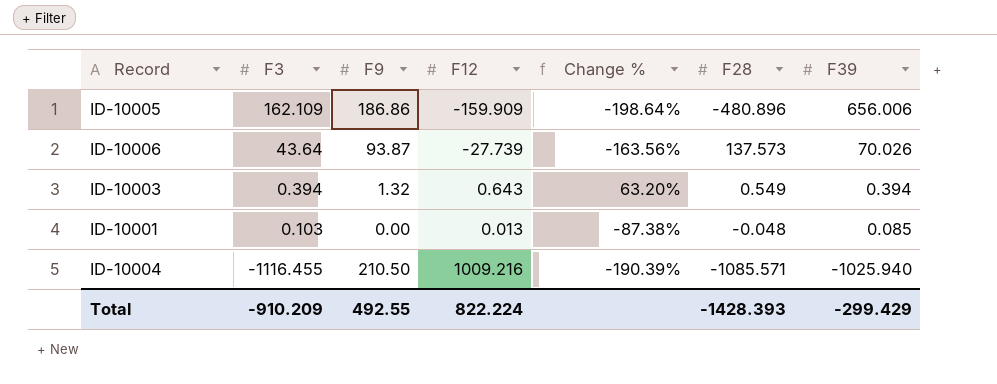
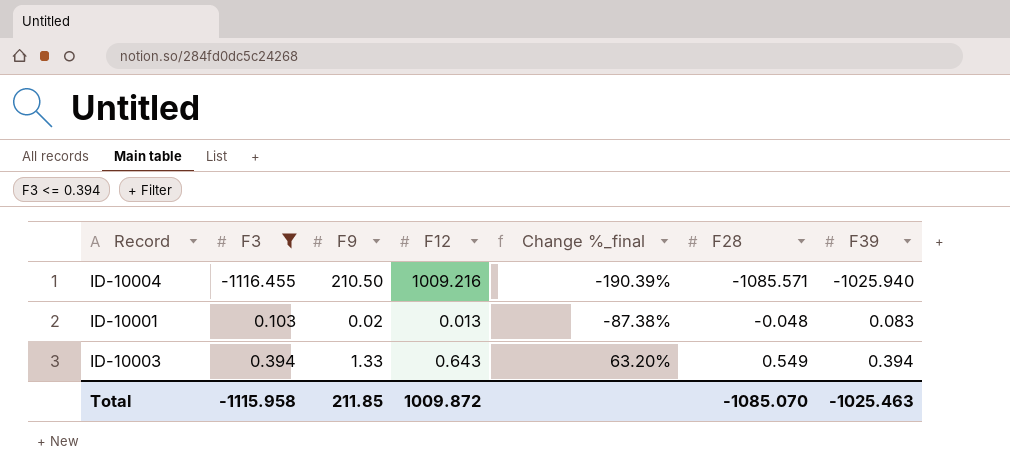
filter: none -> F3 <= 0.394
row order: F3 descending -> F3 ascending
column name: Change % -> Change %_final
ID-10001 | F9: 0.00 -> 0.02
ID-10001 | F39: 0.085 -> 0.083
ID-10003 | F9: 1.32 -> 1.33
Total | F3: -910.209 -> -1115.958
Total | F9: 492.55 -> 211.85
Total | F12: 822.224 -> 1009.872
Total | F28: -1428.393 -> -1085.070
Total | F39: -299.429 -> -1025.463

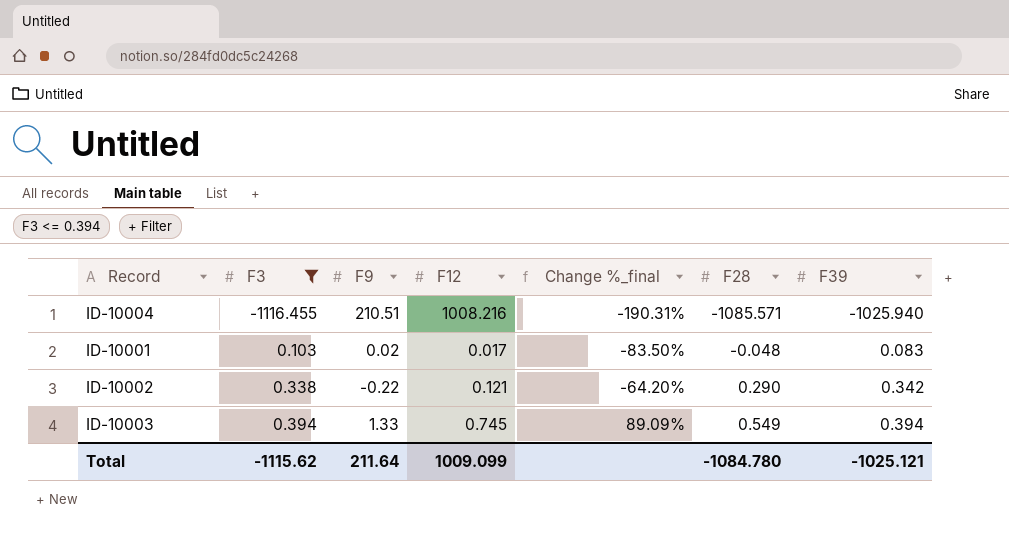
ID-10004 | F9: 210.50 -> 210.51
ID-10004 | F12: 1009.216 -> 1008.216
ID-10004 | Change %_final: -190.39% -> -190.31%
ID-10001 | F12: 0.013 -> 0.017
ID-10001 | Change %_final: -87.38% -> -83.50%
row ID-10002: none -> 0.338 | -0.22 | 0.121 | -64.20% | 0.290 | 0.342
ID-10003 | F12: 0.643 -> 0.745
ID-10003 | Change %_final: 63.20% -> 89.09%
Total | F3: -1115.958 -> -1115.62
Total | F9: 211.85 -> 211.64
Total | F12: 1009.872 -> 1009.099
Total | F28: -1085.070 -> -1084.780
Total | F39: -1025.463 -> -1025.121

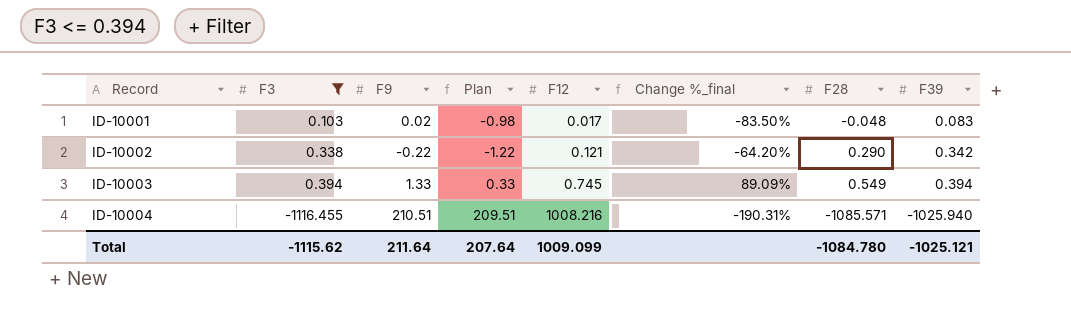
row order: F3 ascending -> Record ascending
column Plan | formula: none -> [F9] - 1

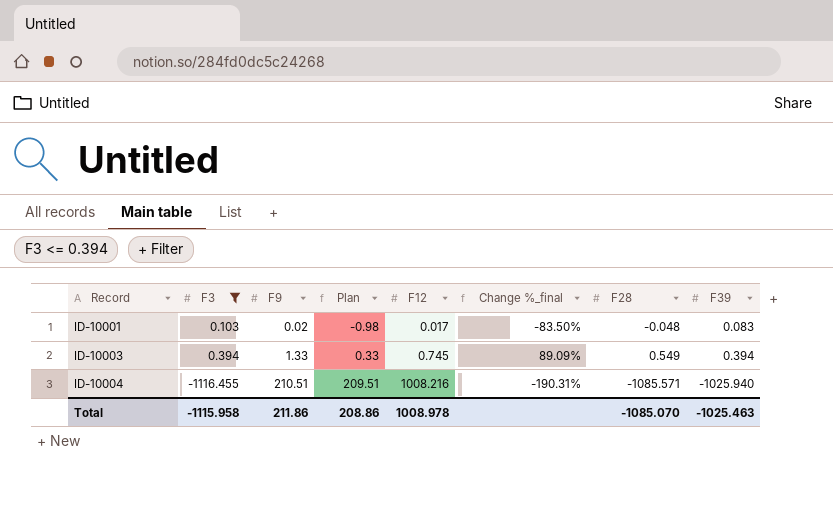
row ID-10002: 0.338 | -0.22 | -1.22 | 0.121 | -64.20% | 0.290 | 0.342 -> none
Total | F3: -1115.62 -> -1115.958
Total | F9: 211.64 -> 211.86
Total | Plan: 207.64 -> 208.86
Total | F12: 1009.099 -> 1008.978
Total | F28: -1084.780 -> -1085.070
Total | F39: -1025.121 -> -1025.463

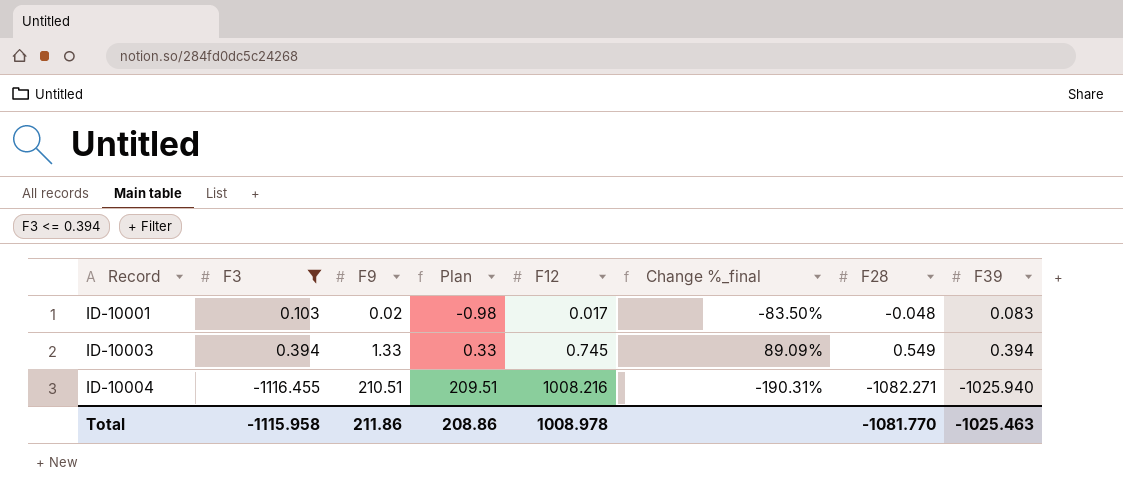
ID-10004 | F28: -1085.571 -> -1082.271
Total | F28: -1085.070 -> -1081.770

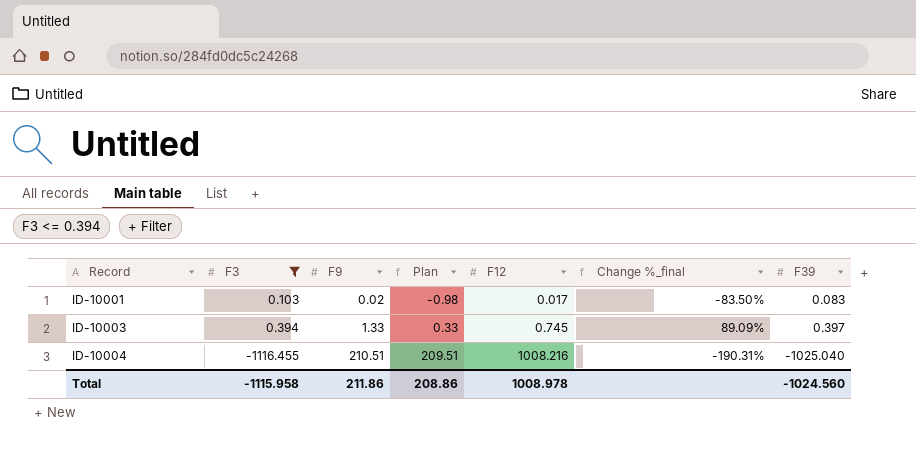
column F28 | position: 7 -> none
ID-10003 | F39: 0.394 -> 0.397
ID-10004 | F39: -1025.940 -> -1025.040
Total | F39: -1025.463 -> -1024.560

